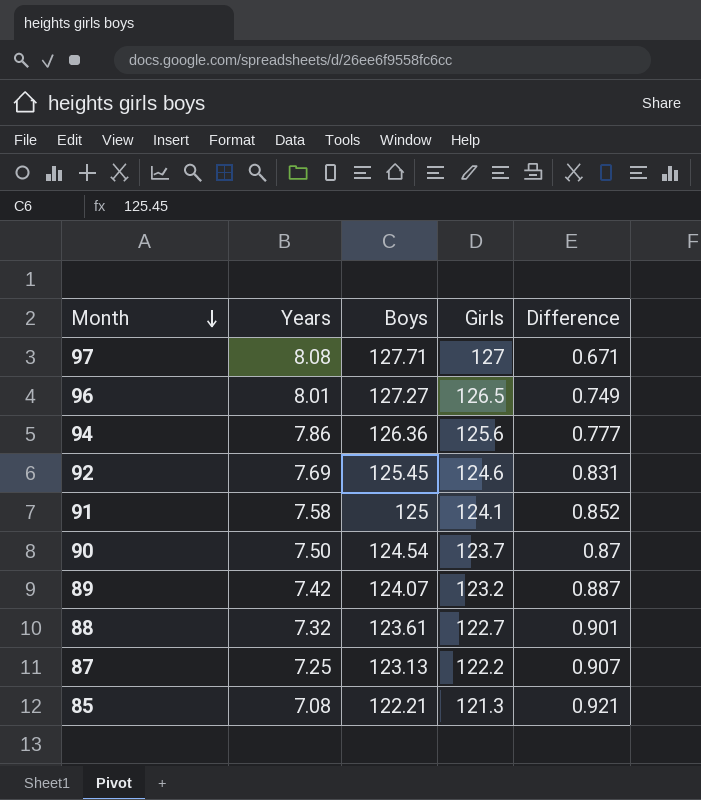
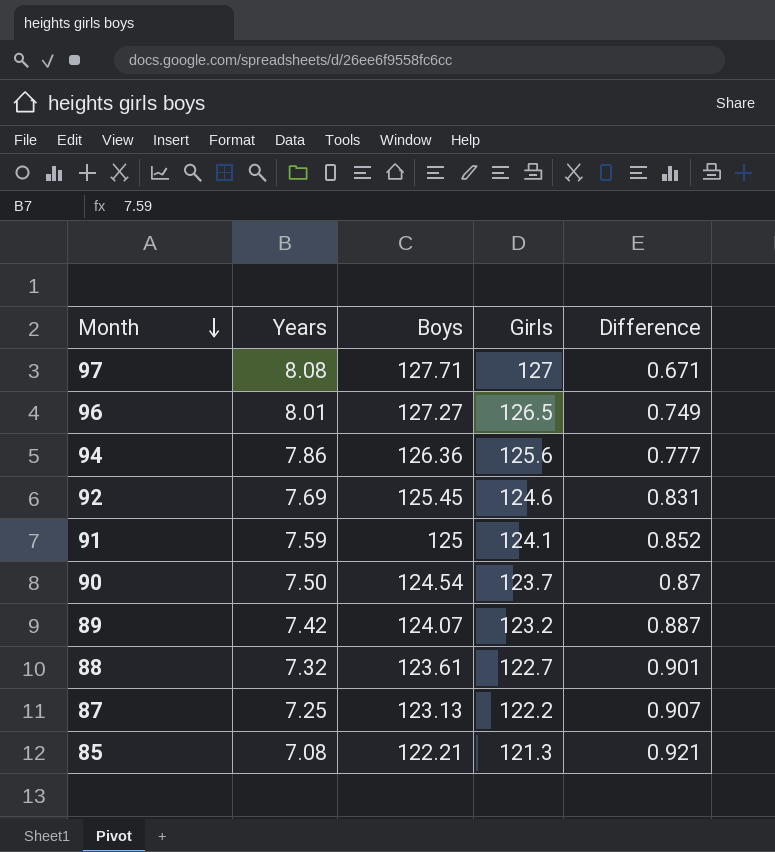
91 | Years: 7.58 -> 7.59

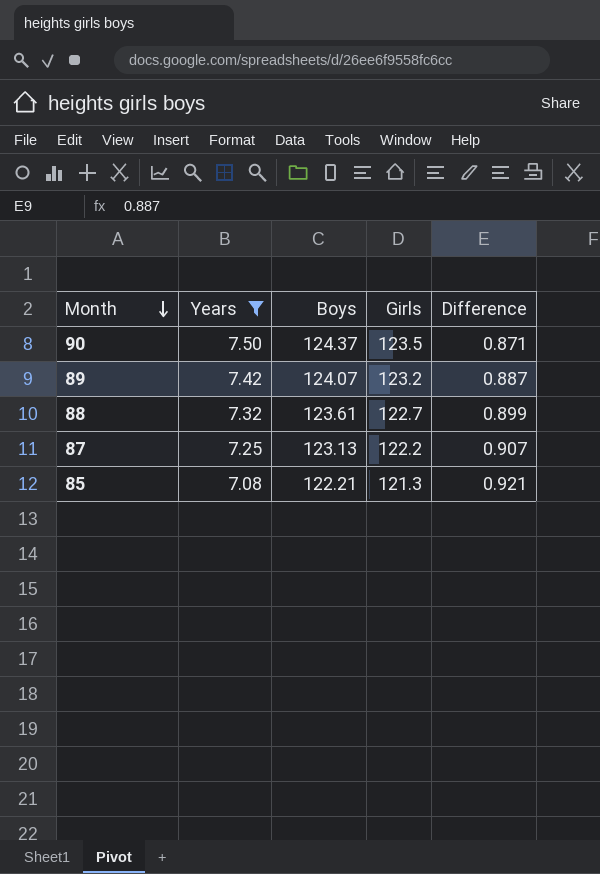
filter: none -> Years <= 7.50
90 | Boys: 124.54 -> 124.37
90 | Girls: 123.7 -> 123.5
90 | Difference: 0.87 -> 0.871
88 | Difference: 0.901 -> 0.899

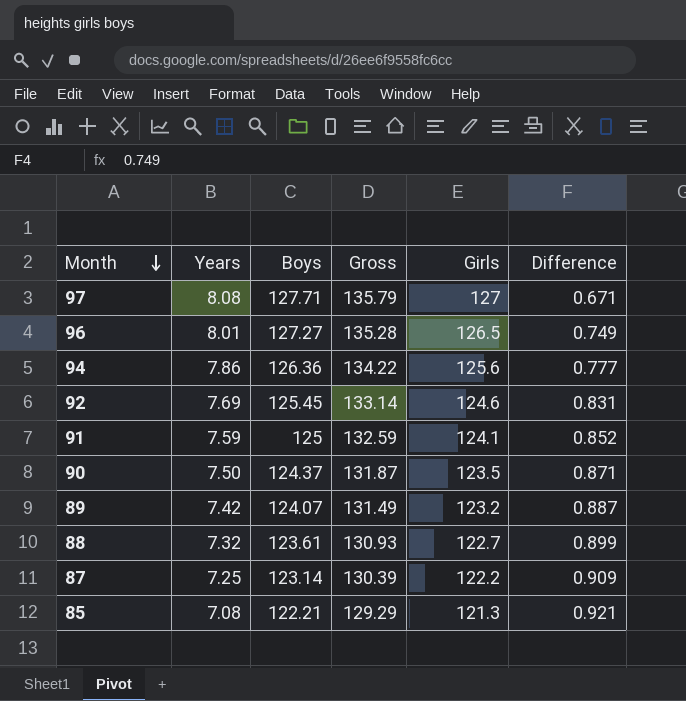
filter: Years <= 7.50 -> none
column Gross | formula: none -> [Years] + [Boys]
87 | Boys: 123.13 -> 123.14
87 | Difference: 0.907 -> 0.909

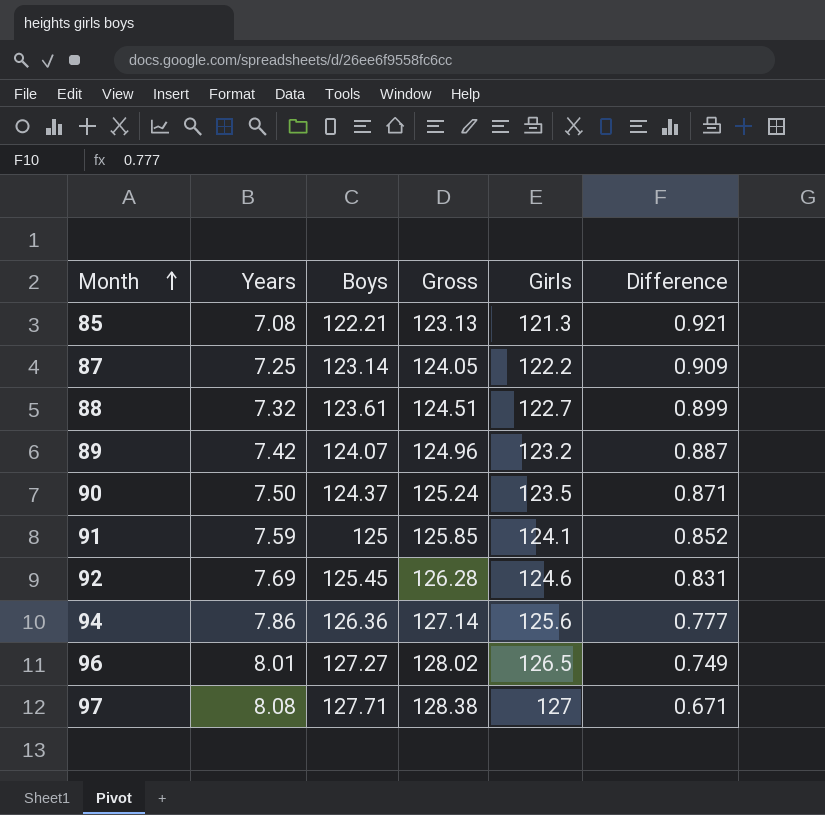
row order: Month descending -> Month ascending
column Gross | formula: [Years] + [Boys] -> [Boys] + [Difference]

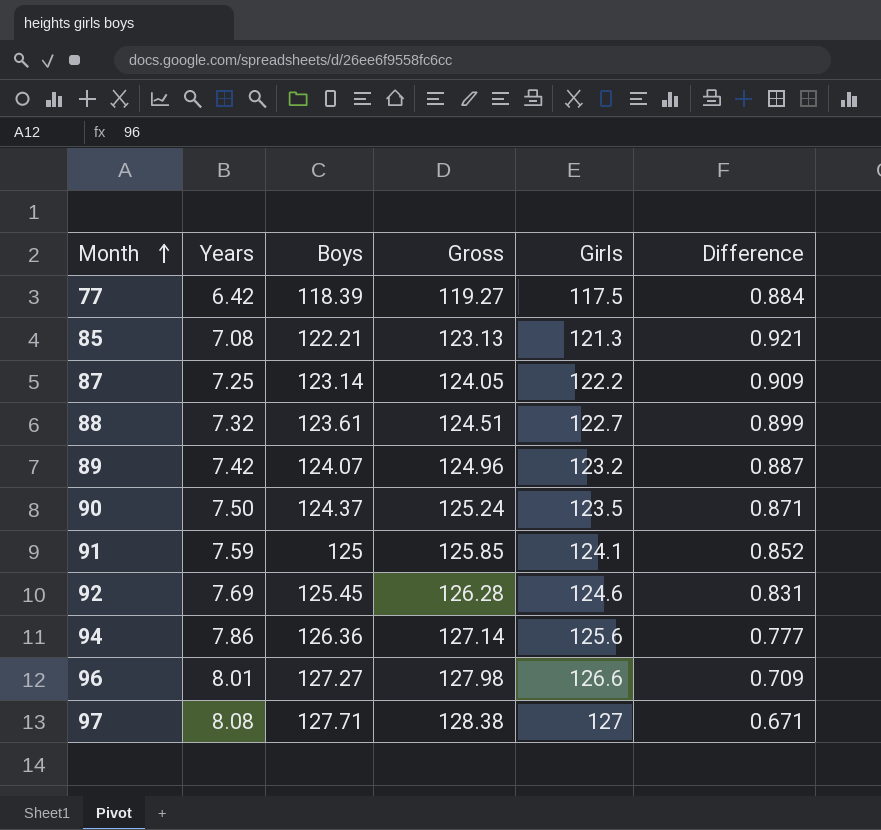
row 77: none -> 6.42 | 118.39 | 119.27 | 117.5 | 0.884
96 | Gross: 128.02 -> 127.98
96 | Girls: 126.5 -> 126.6
96 | Difference: 0.749 -> 0.709

